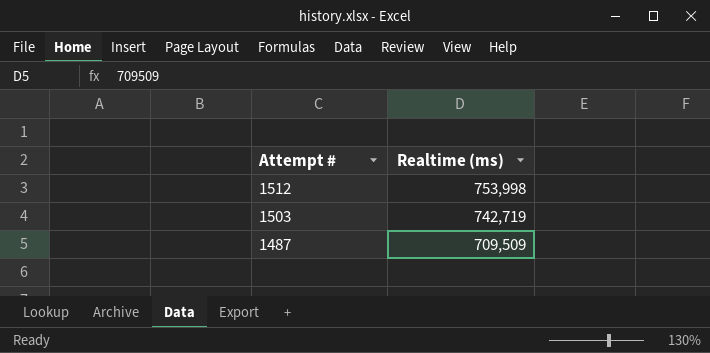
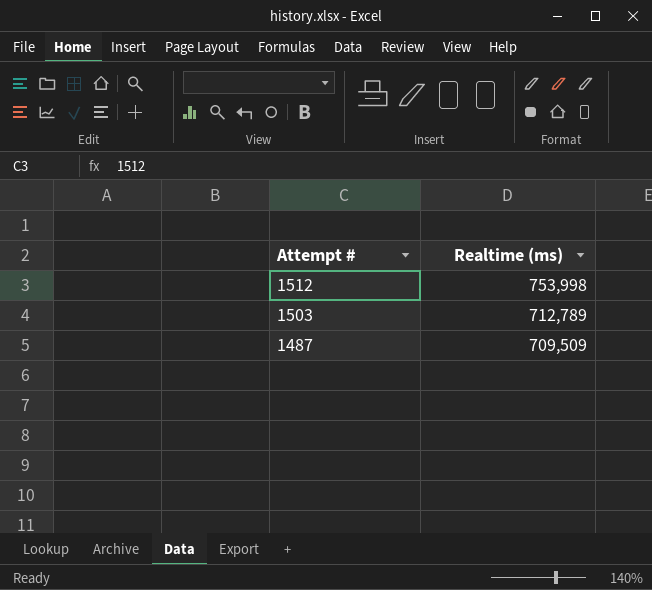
1503 | Realtime (ms): 742,719 -> 712,789

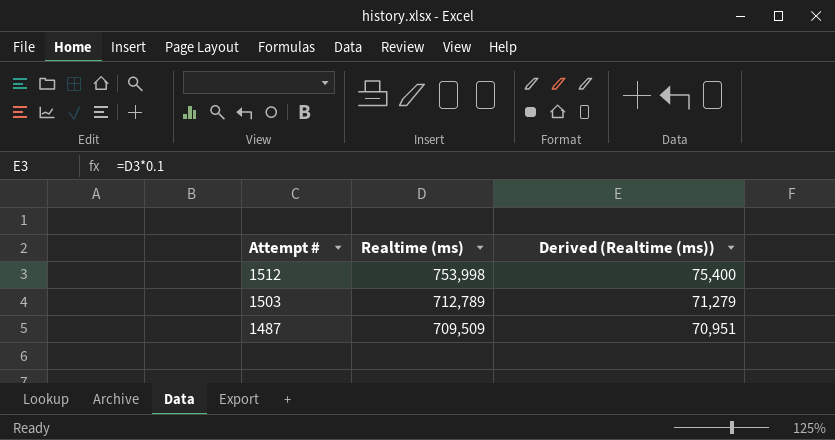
column Derived (Realtime (ms)) | formula: none -> [Realtime (ms)] * 0.1

